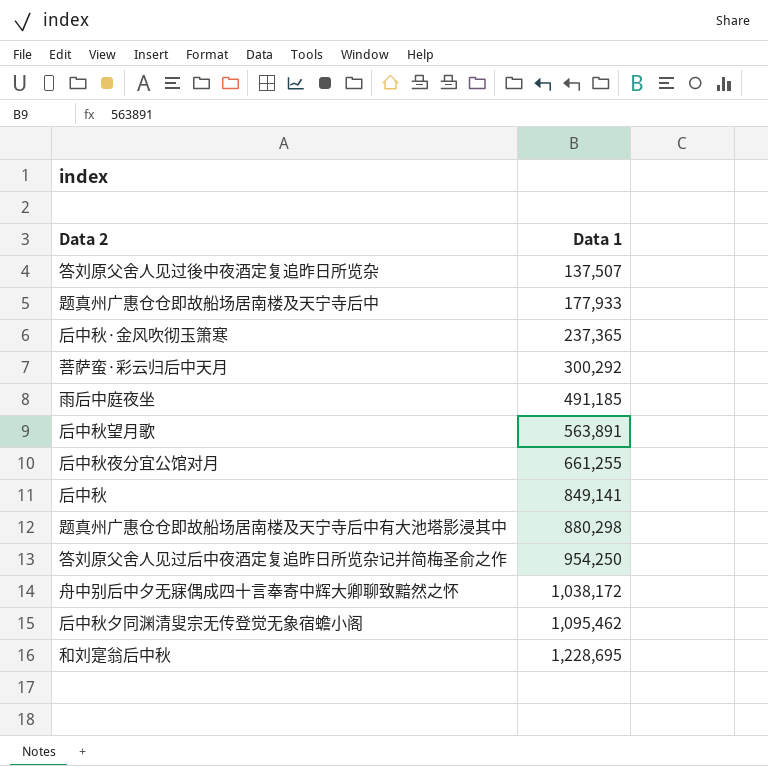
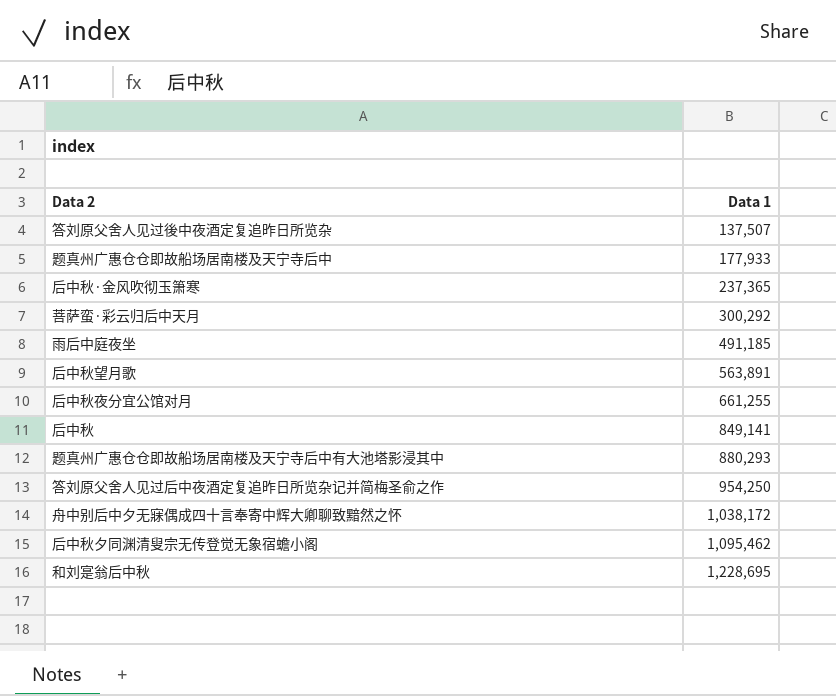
题真州广惠仓仓即故船场居南楼及天宁寺后中有大池塔影浸其中 | Data 1: 880,298 -> 880,293

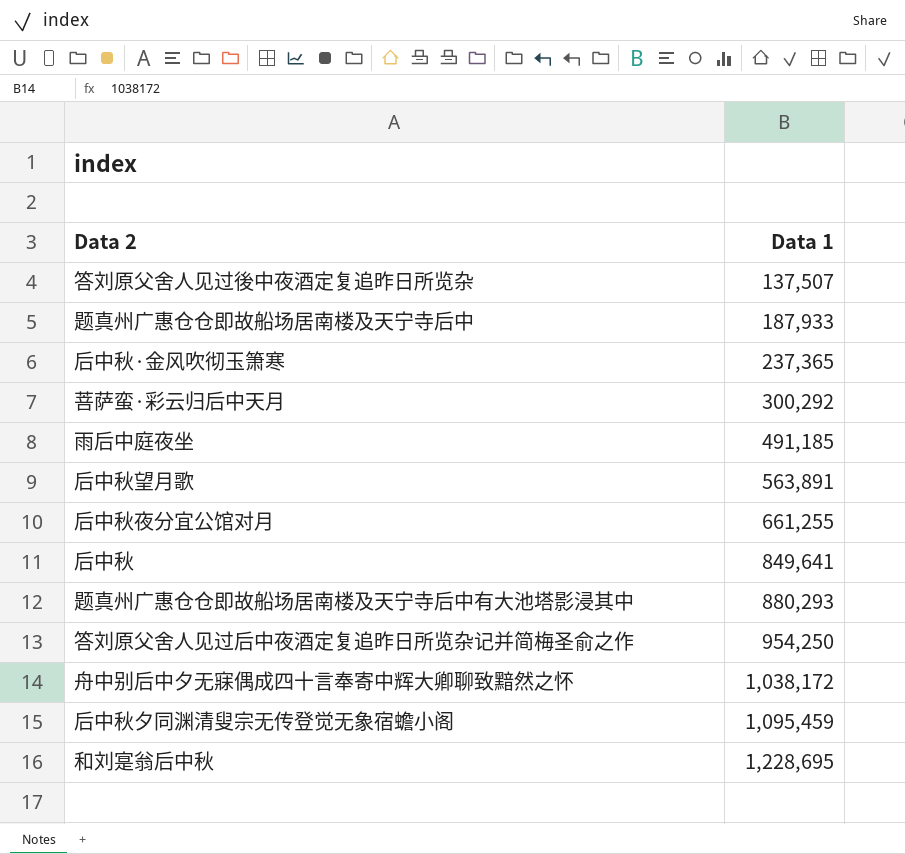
题真州广惠仓仓即故船场居南楼及天宁寺后中 | Data 1: 177,933 -> 187,933
后中秋 | Data 1: 849,141 -> 849,641
后中秋夕同渊清叟宗无传登觉无象宿蟾小阁 | Data 1: 1,095,462 -> 1,095,459

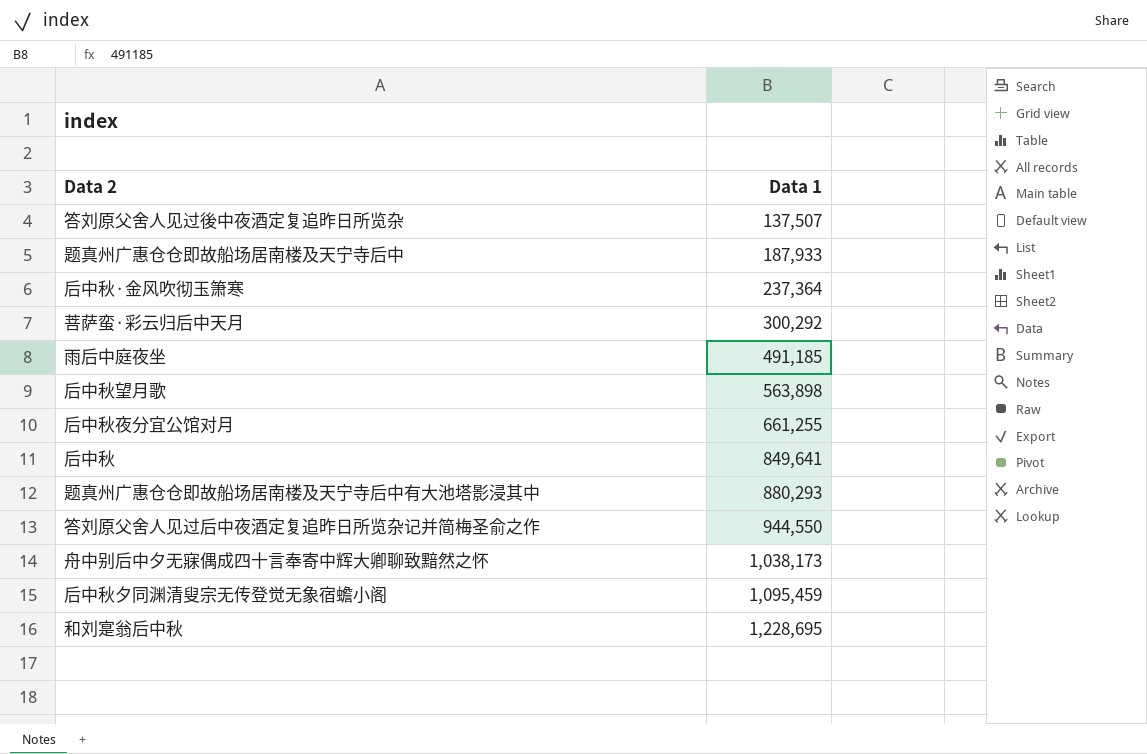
后中秋·金风吹彻玉箫寒 | Data 1: 237,365 -> 237,364
后中秋望月歌 | Data 1: 563,891 -> 563,898
答刘原父舍人见过后中夜酒定复追昨日所览杂记并简梅圣俞之作 | Data 1: 954,250 -> 944,550
舟中别后中夕无寐偶成四十言奉寄中辉大卿聊致黯然之怀 | Data 1: 1,038,172 -> 1,038,173

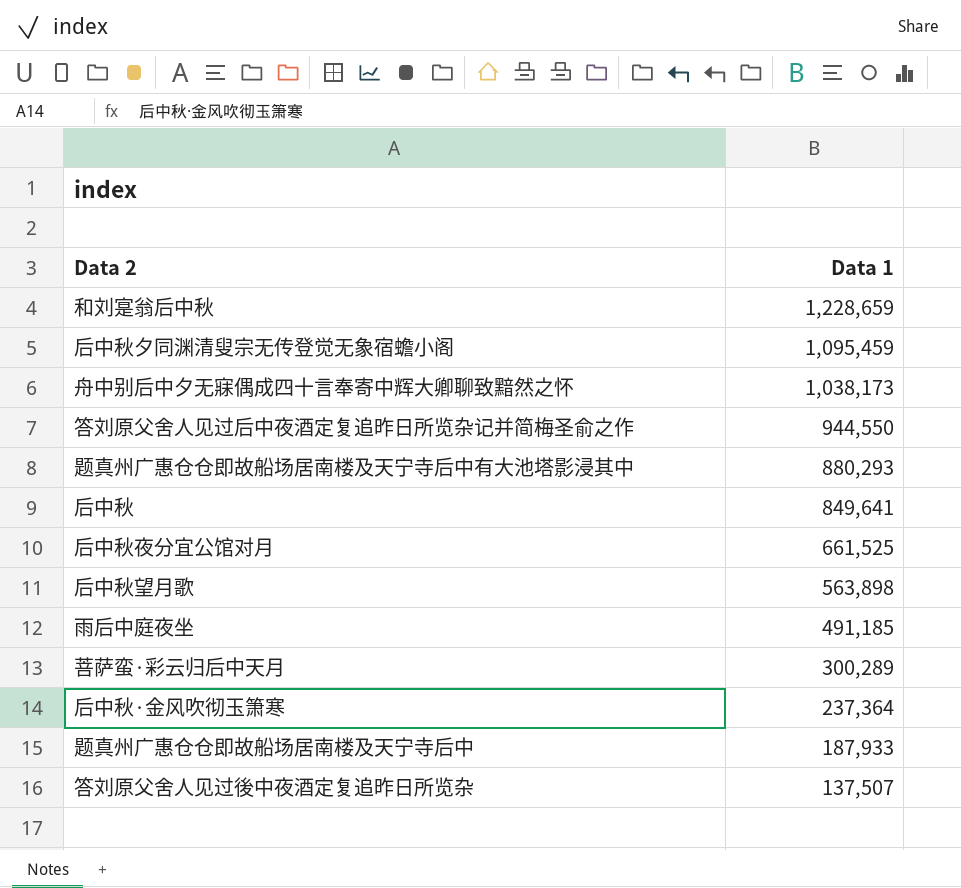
row order: Data 1 ascending -> Data 1 descending
和刘寔翁后中秋 | Data 1: 1,228,695 -> 1,228,659
后中秋夜分宜公馆对月 | Data 1: 661,255 -> 661,525
菩萨蛮·彩云归后中天月 | Data 1: 300,292 -> 300,289

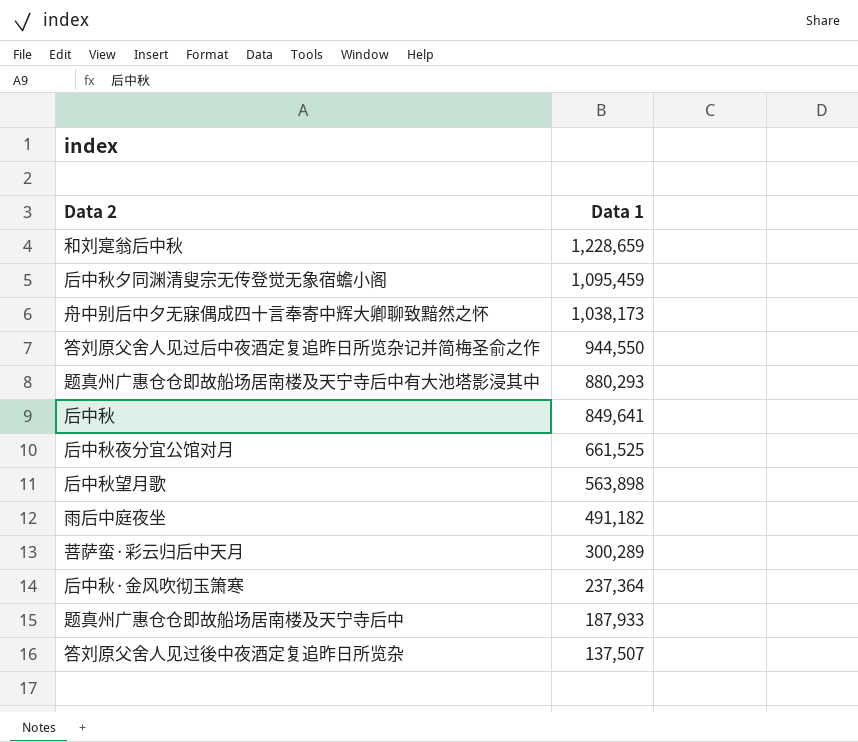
雨后中庭夜坐 | Data 1: 491,185 -> 491,182

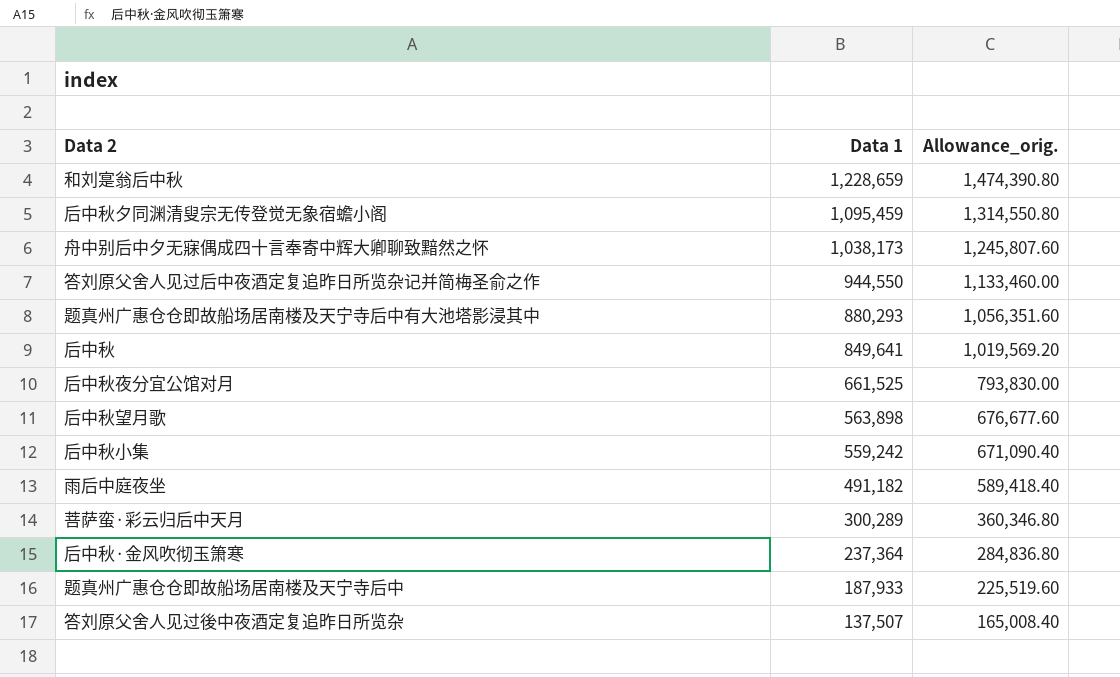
column Allowance_orig. | formula: none -> [Data 1] * 1.2
row 后中秋小集: none -> 559,242 | 671,090.40

